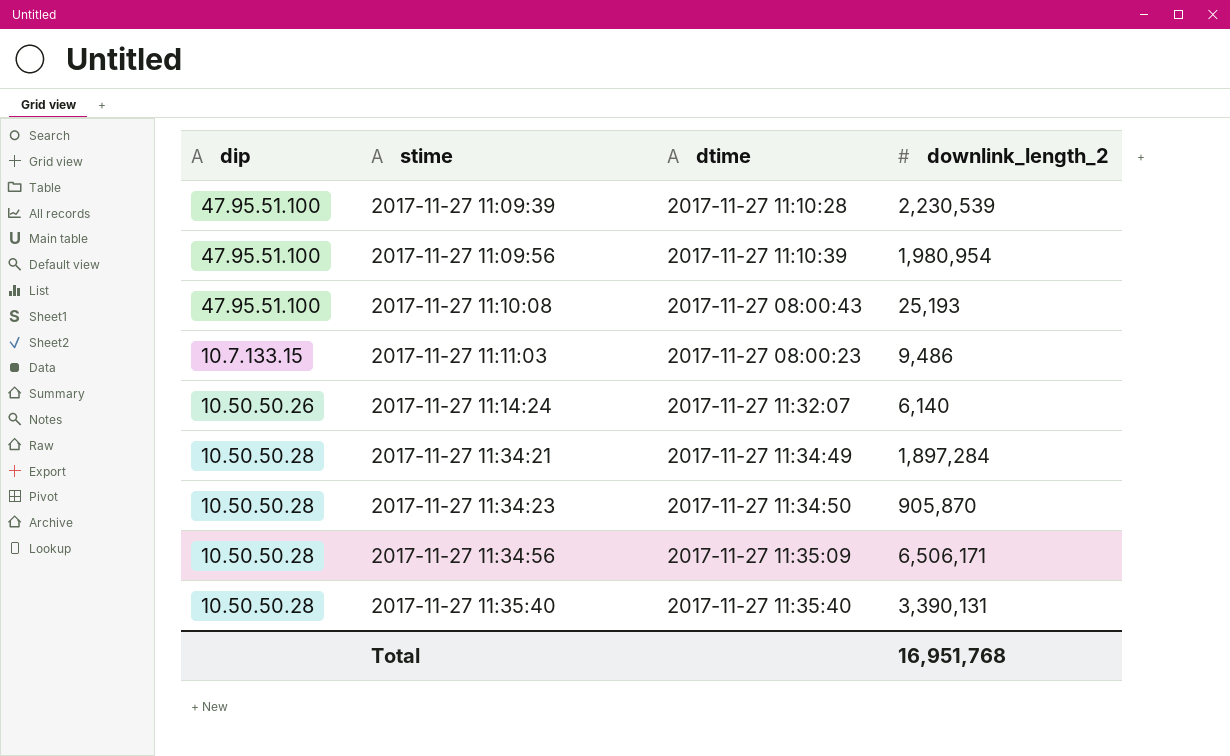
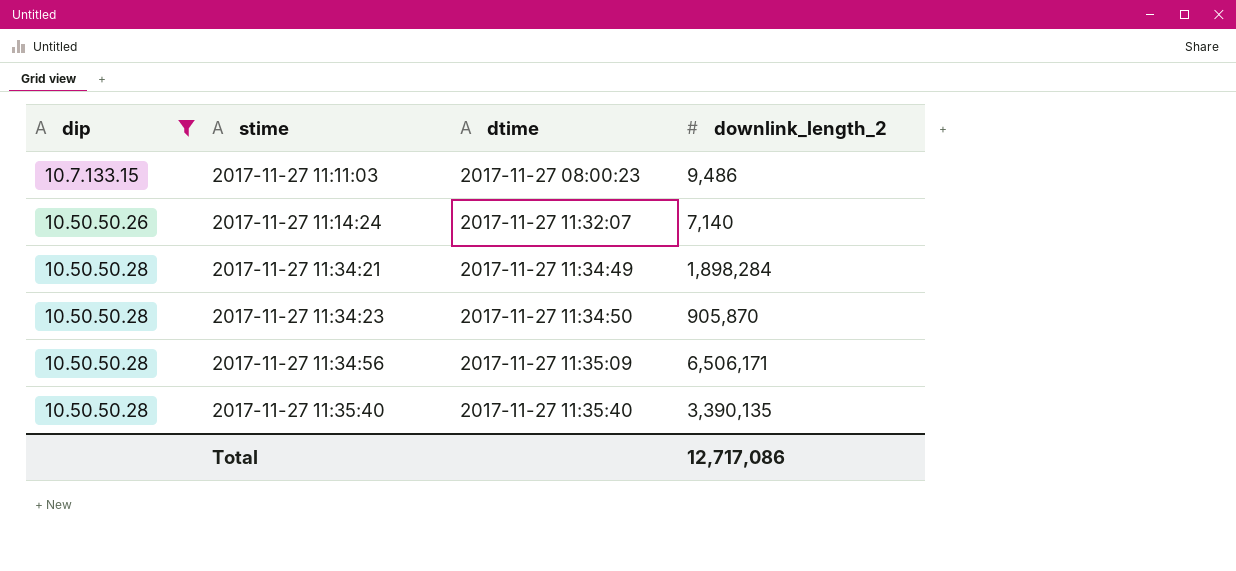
filter: none -> dip != 47.95.51.100
2017-11-27 11:14:24 | downlink_length_2: 6,140 -> 7,140
2017-11-27 11:34:21 | downlink_length_2: 1,897,284 -> 1,898,284
2017-11-27 11:35:40 | downlink_length_2: 3,390,131 -> 3,390,135
Total | downlink_length_2: 16,951,768 -> 12,717,086

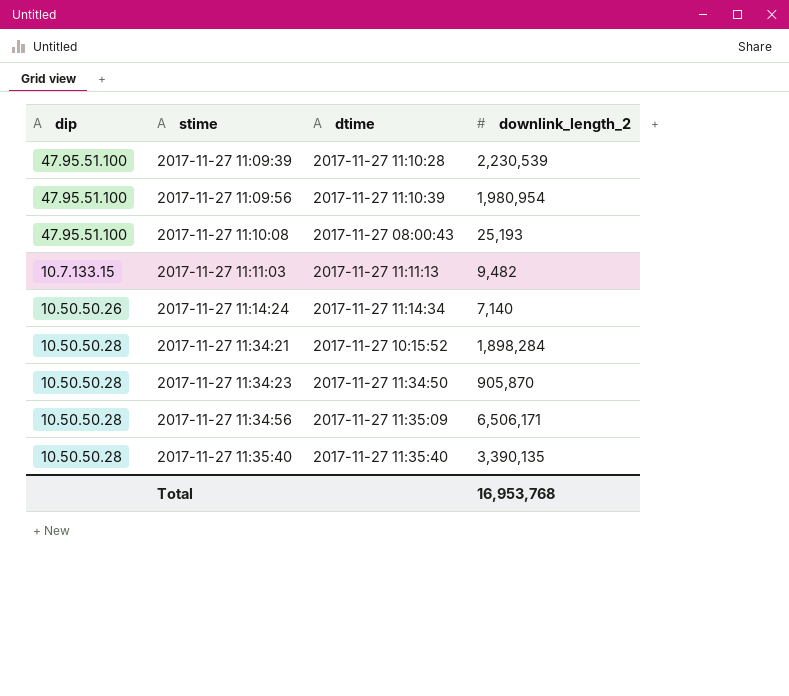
filter: dip != 47.95.51.100 -> none
2017-11-27 11:11:03 | dtime: 2017-11-27 08:00:23 -> 2017-11-27 11:11:13
2017-11-27 11:11:03 | downlink_length_2: 9,486 -> 9,482
2017-11-27 11:14:24 | dtime: 2017-11-27 11:32:07 -> 2017-11-27 11:14:34
2017-11-27 11:34:21 | dtime: 2017-11-27 11:34:49 -> 2017-11-27 10:15:52
Total | downlink_length_2: 12,717,086 -> 16,953,768

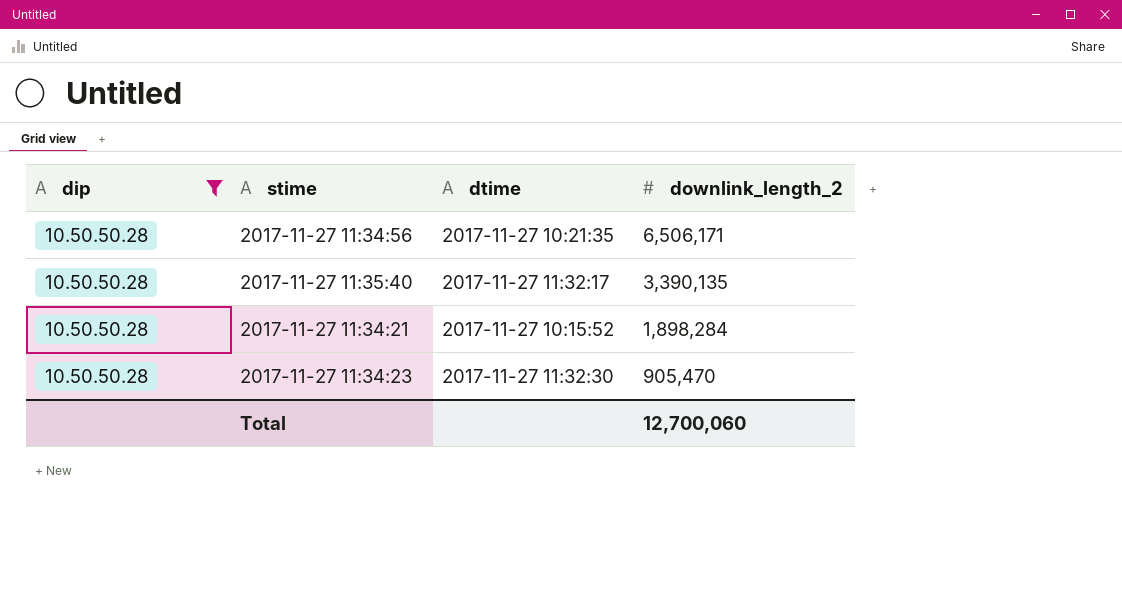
filter: none -> dip = 10.50.50.28
row order: stime ascending -> downlink_length_2 descending
2017-11-27 11:34:56 | dtime: 2017-11-27 11:35:09 -> 2017-11-27 10:21:35
2017-11-27 11:35:40 | dtime: 2017-11-27 11:35:40 -> 2017-11-27 11:32:17
2017-11-27 11:34:23 | dtime: 2017-11-27 11:34:50 -> 2017-11-27 11:32:30
2017-11-27 11:34:23 | downlink_length_2: 905,870 -> 905,470
Total | downlink_length_2: 16,953,768 -> 12,700,060

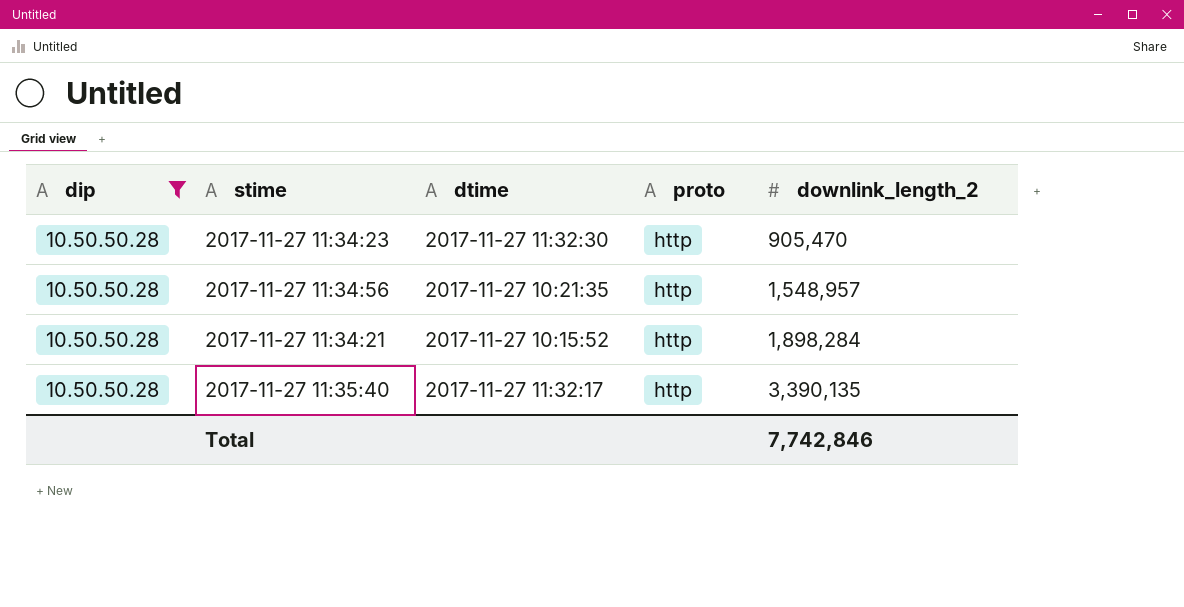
row order: downlink_length_2 descending -> downlink_length_2 ascending
column proto | position: none -> 4
2017-11-27 11:34:56 | downlink_length_2: 6,506,171 -> 1,548,957
Total | downlink_length_2: 12,700,060 -> 7,742,846

